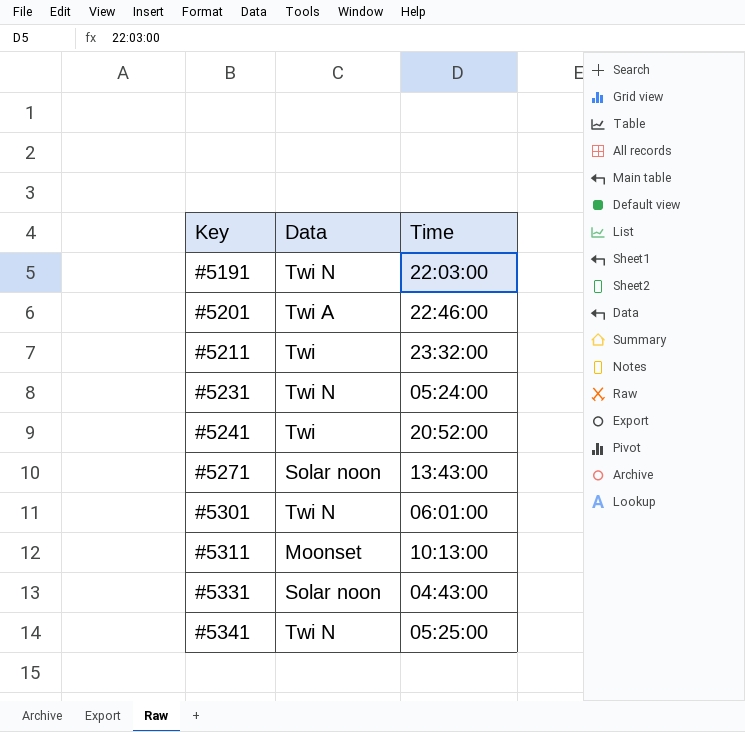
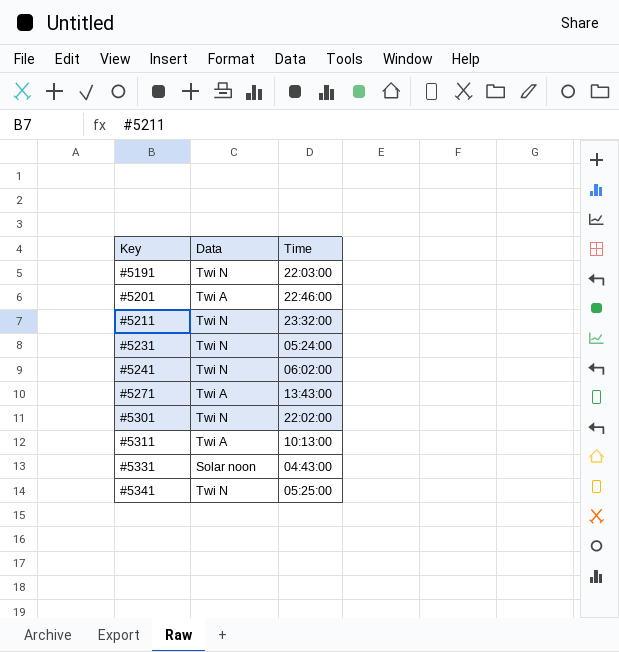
#5211 | Data: Twi -> Twi N
#5241 | Data: Twi -> Twi N
#5241 | Time: 20:52:00 -> 06:02:00
#5271 | Data: Solar noon -> Twi A
#5301 | Time: 06:01:00 -> 22:02:00
#5311 | Data: Moonset -> Twi A

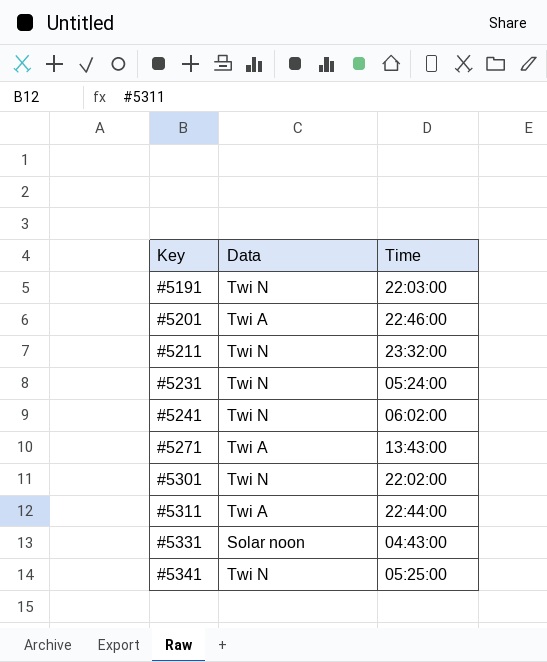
#5311 | Time: 10:13:00 -> 22:44:00

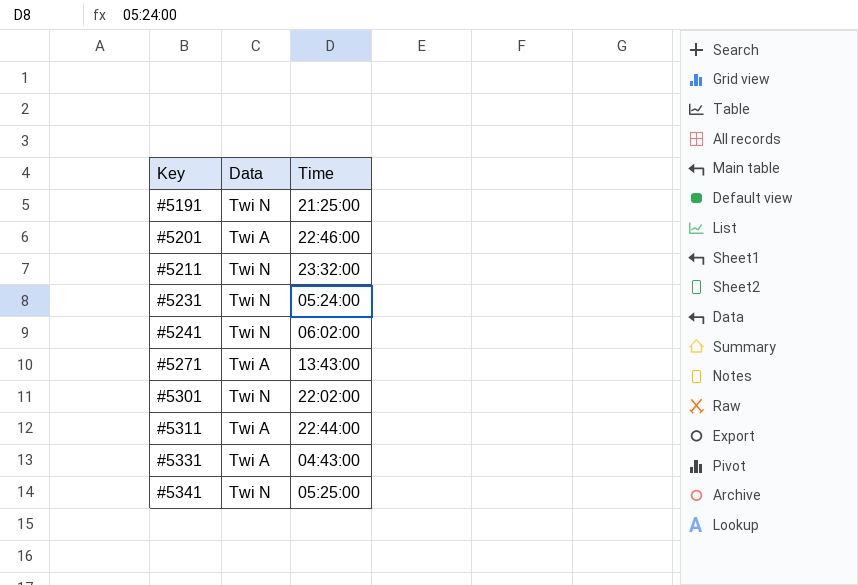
#5191 | Time: 22:03:00 -> 21:25:00
#5331 | Data: Solar noon -> Twi A

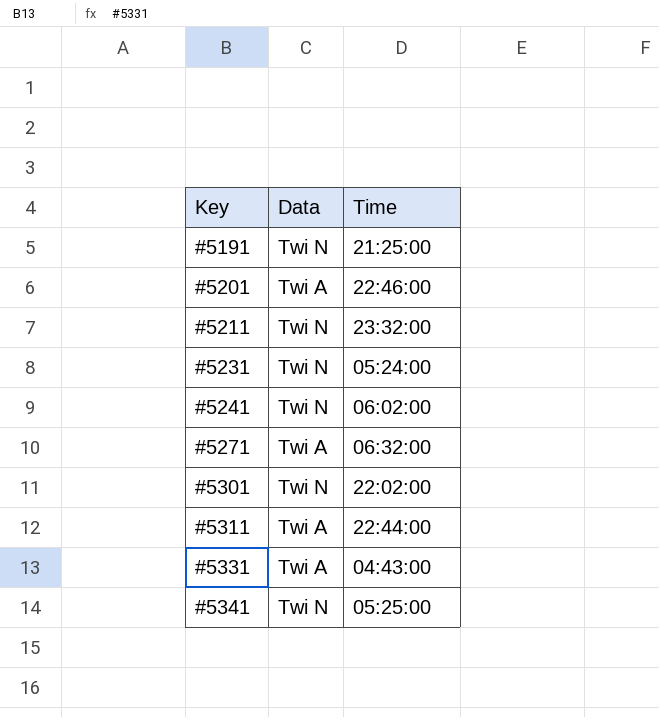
#5271 | Time: 13:43:00 -> 06:32:00

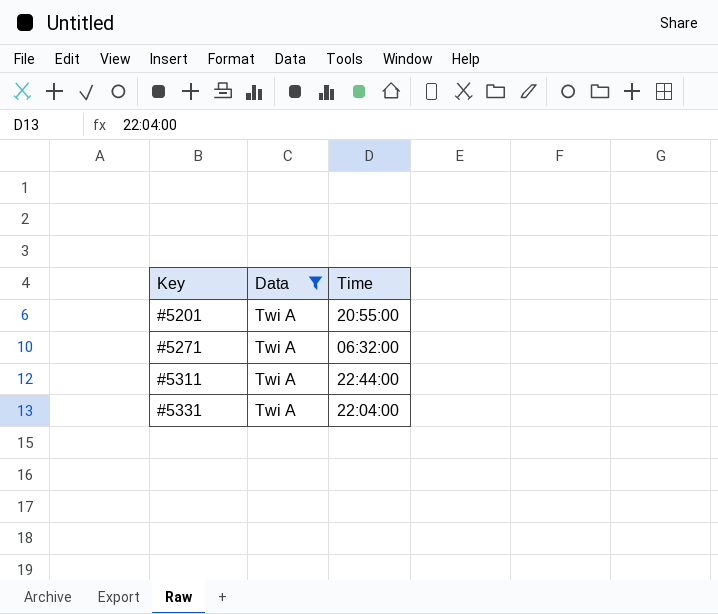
filter: none -> Data = Twi A
#5201 | Time: 22:46:00 -> 20:55:00
#5331 | Time: 04:43:00 -> 22:04:00

